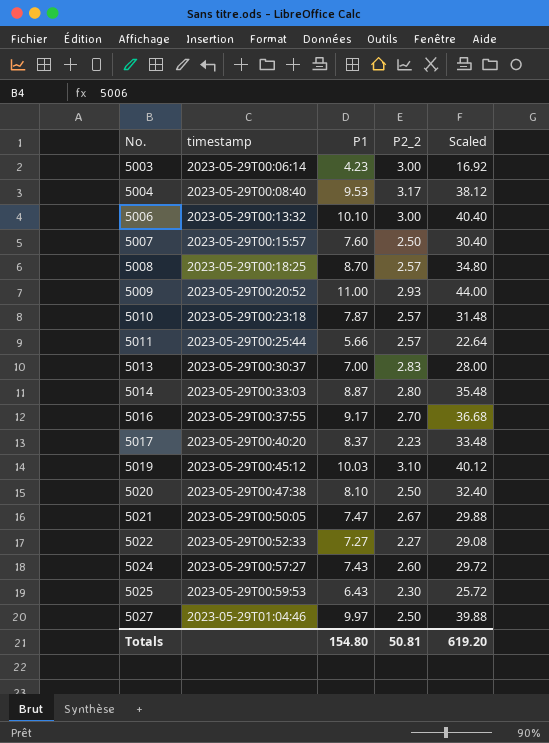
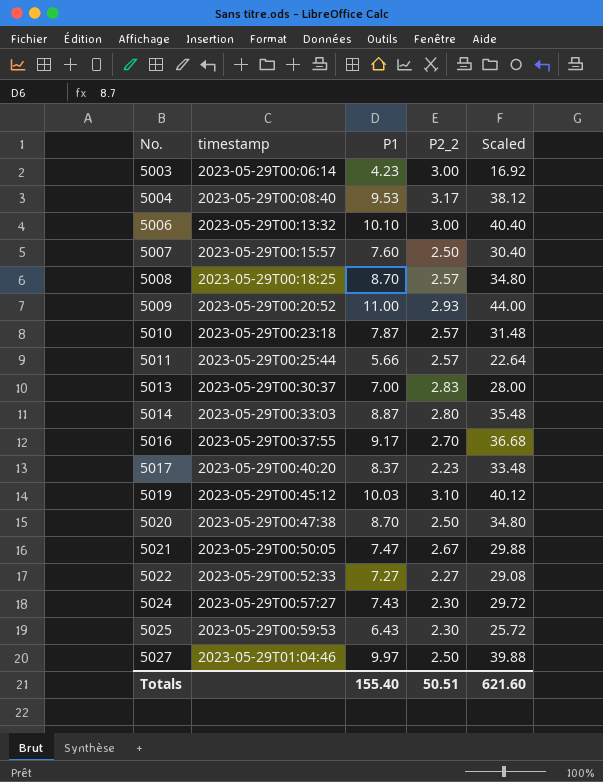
5020 | P1: 8.10 -> 8.70
5020 | Scaled: 32.40 -> 34.80
5024 | P2_2: 2.60 -> 2.30
Totals | P1: 154.80 -> 155.40
Totals | P2_2: 50.81 -> 50.51
Totals | Scaled: 619.20 -> 621.60

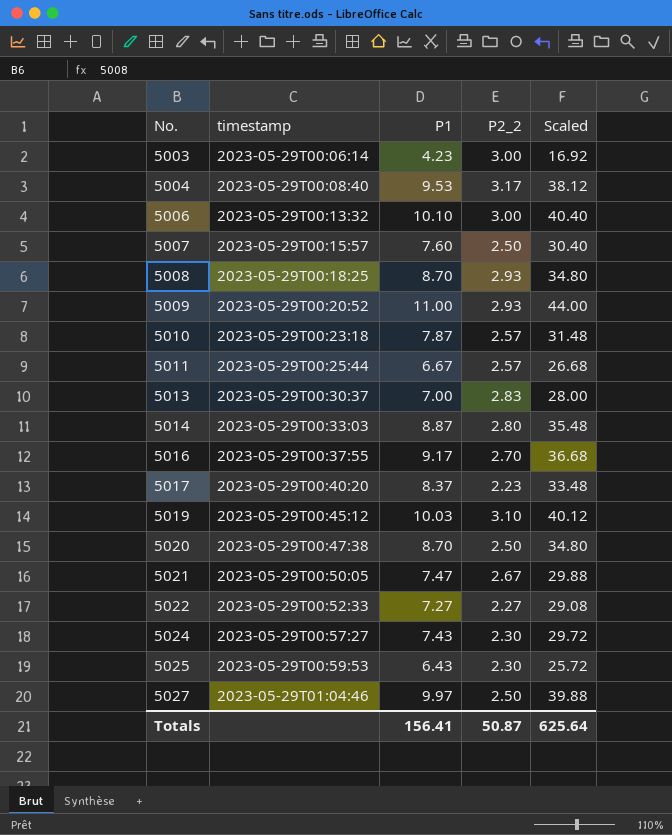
5008 | P2_2: 2.57 -> 2.93
5011 | P1: 5.66 -> 6.67
5011 | Scaled: 22.64 -> 26.68
Totals | P1: 155.40 -> 156.41
Totals | P2_2: 50.51 -> 50.87
Totals | Scaled: 621.60 -> 625.64

